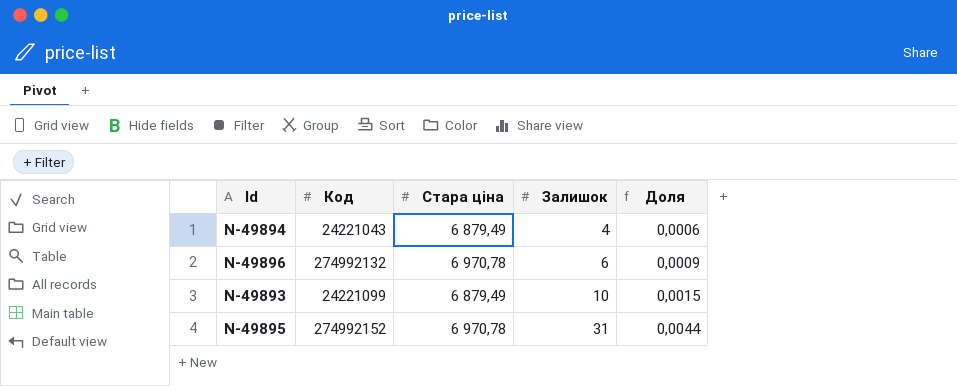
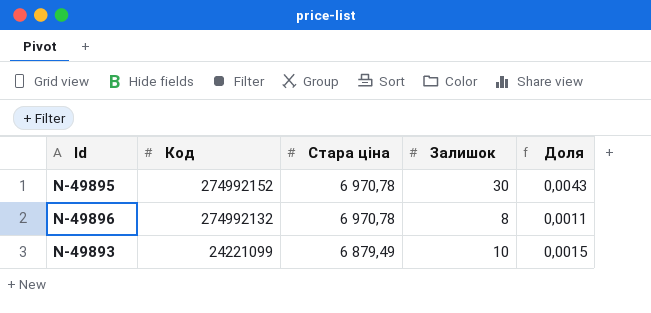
row order: Залишок ascending -> Код descending
row N-49894: 24221043 | 6 879,49 | 4 | 0,0006 -> none
N-49895 | Залишок: 31 -> 30
N-49895 | Доля: 0,0044 -> 0,0043
N-49896 | Залишок: 6 -> 8
N-49896 | Доля: 0,0009 -> 0,0011

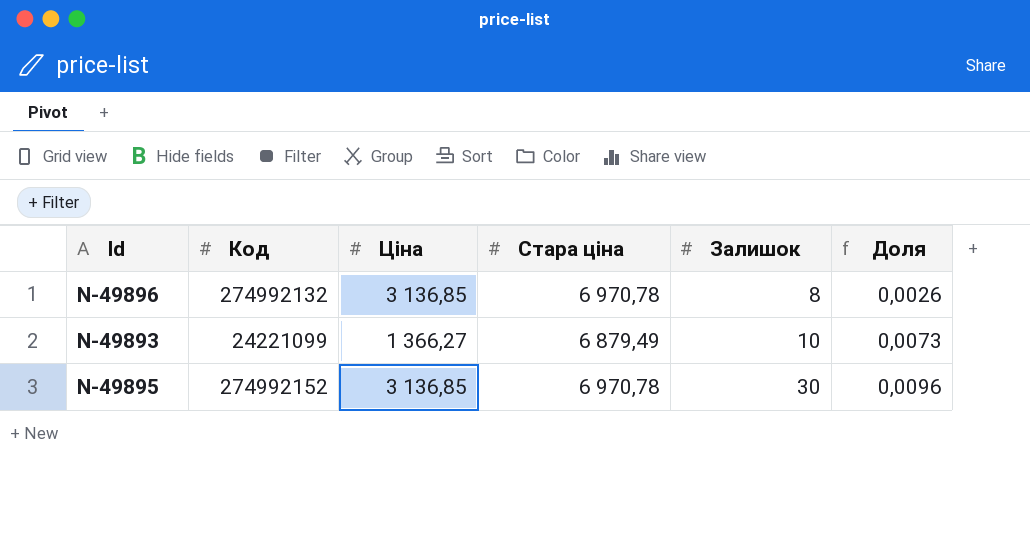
row order: Код descending -> Залишок ascending
column Ціна | position: none -> 3
column Доля | formula: [Залишок] / [Стара ціна] -> [Залишок] / [Ціна]

